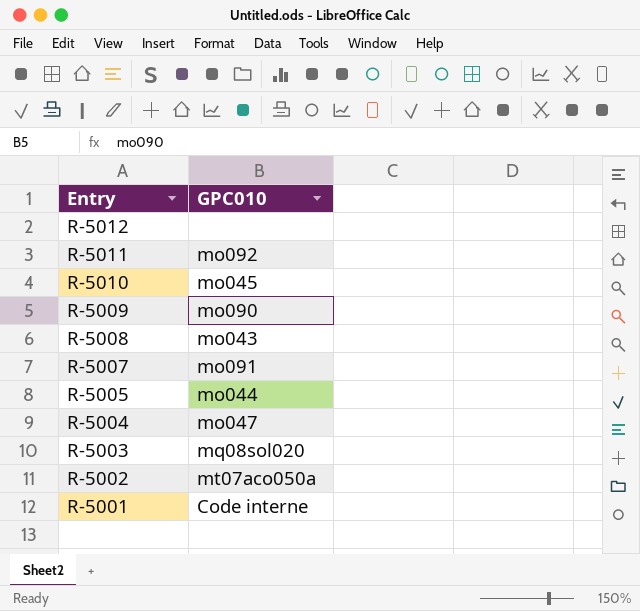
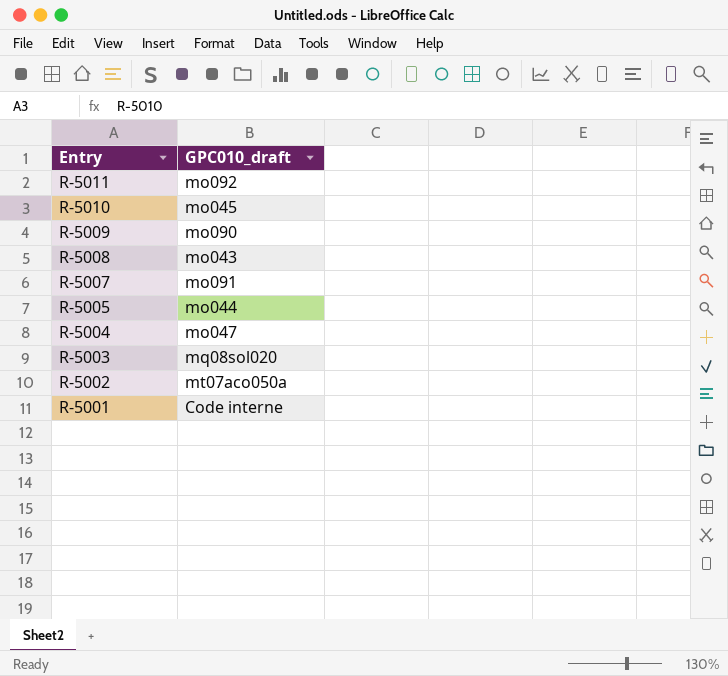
column name: GPC010 -> GPC010_draft
row R-5012: none -> none

